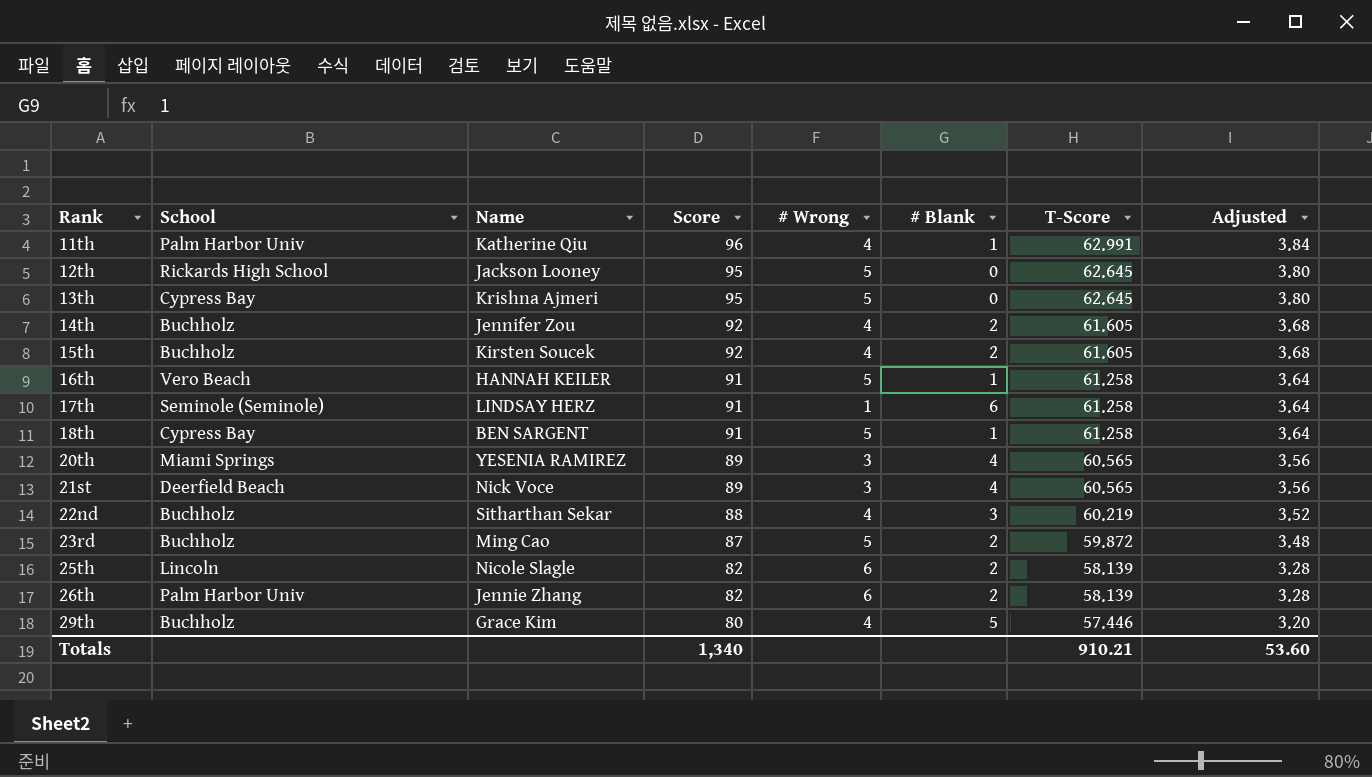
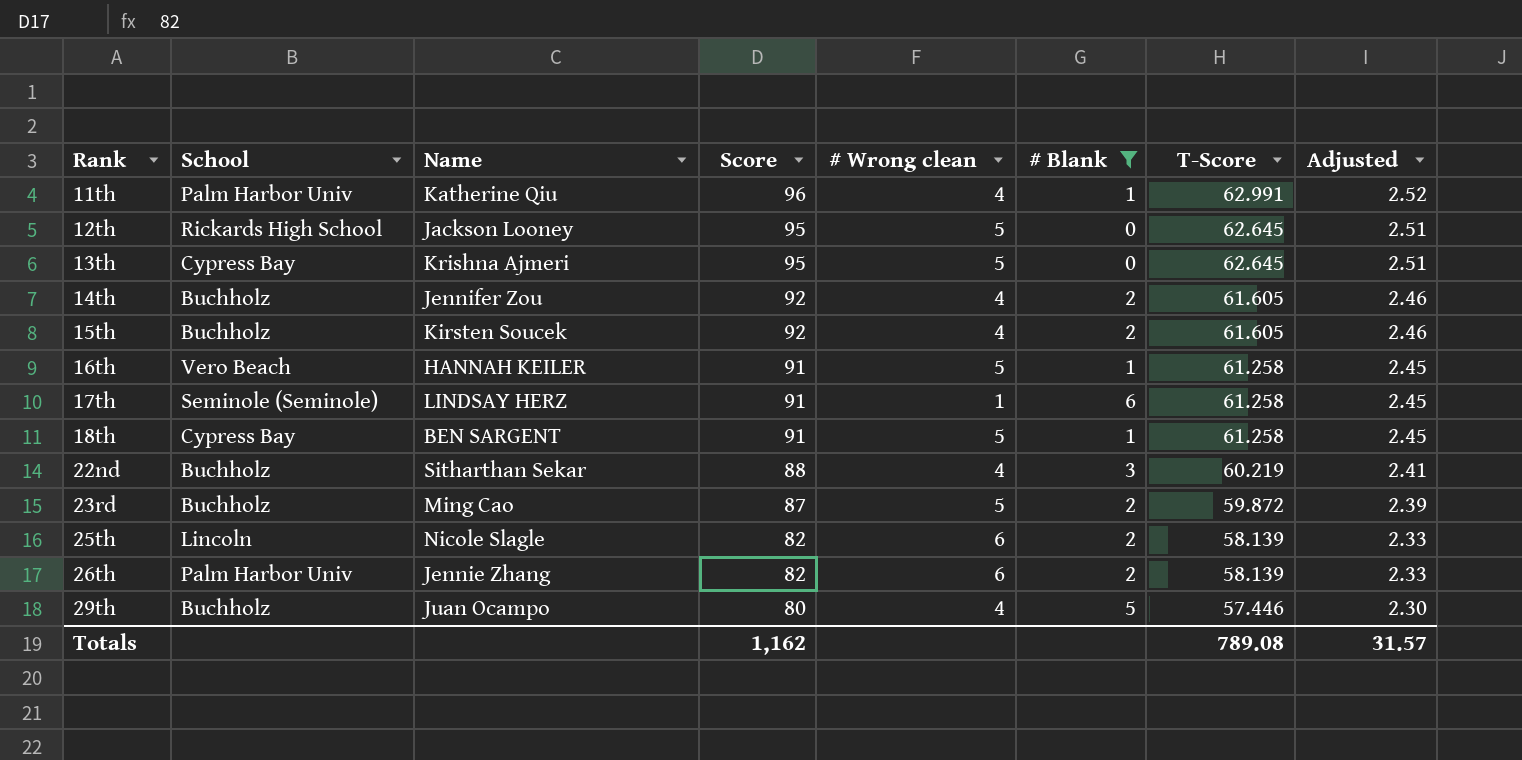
filter: none -> # Blank != 4
column name: # Wrong -> # Wrong clean
column Adjusted | formula: [Score] * 0.04 -> [T-Score] * 0.04
29th | Name: Grace Kim -> Juan Ocampo
Totals | Score: 1,340 -> 1,162
Totals | T-Score: 910.21 -> 789.08
Totals | Adjusted: 53.60 -> 31.57

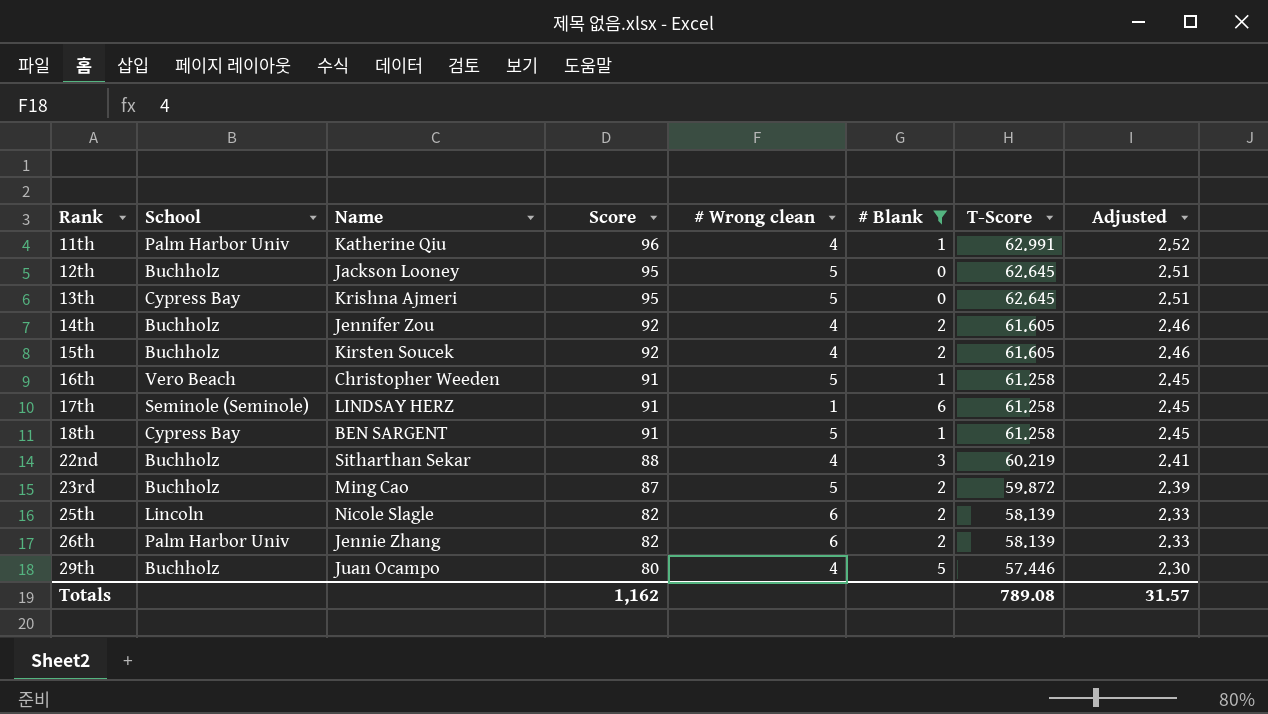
12th | School: Rickards High School -> Buchholz
16th | Name: HANNAH KEILER -> Christopher Weeden

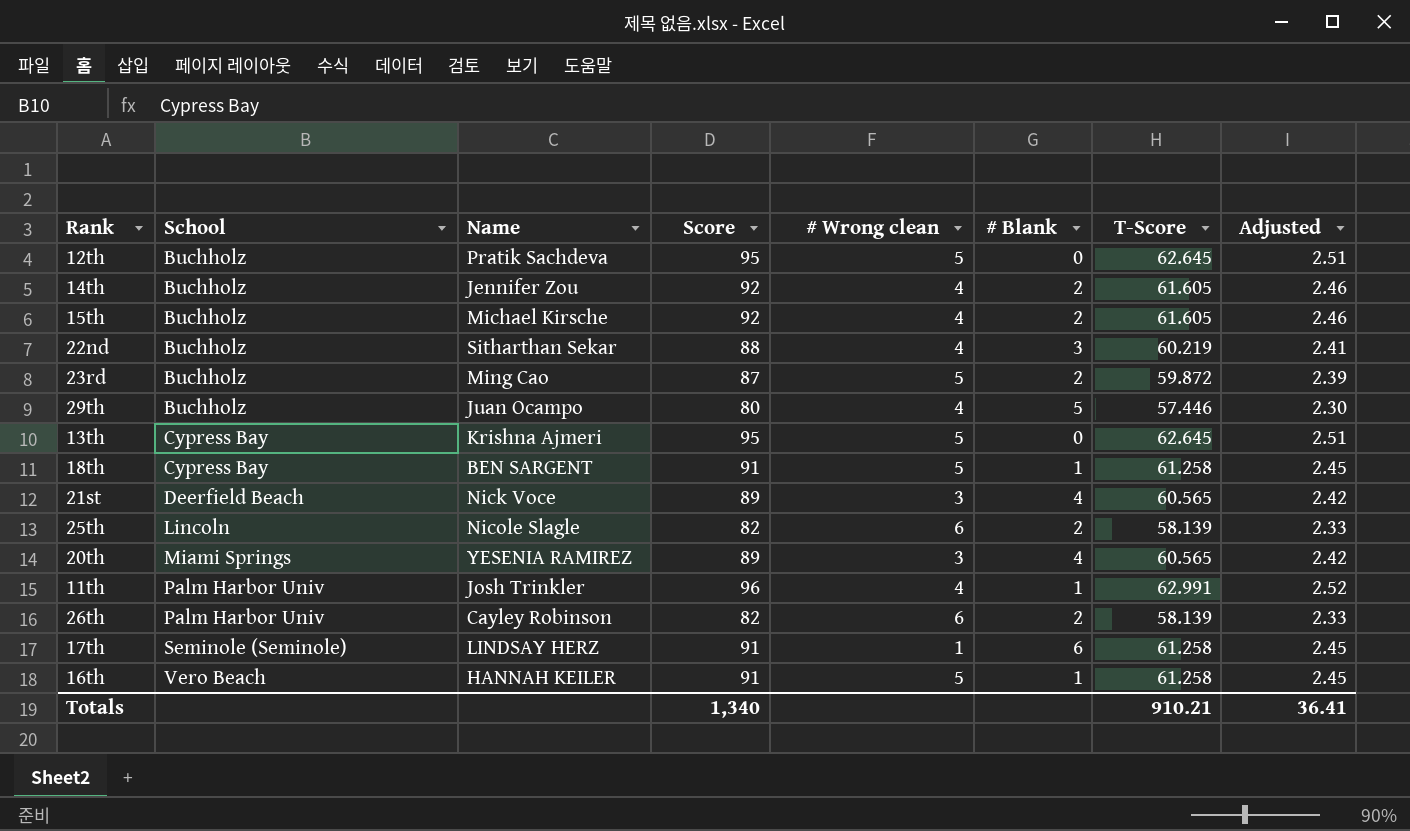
filter: # Blank != 4 -> none
row order: Rank ascending -> School ascending
12th | Name: Jackson Looney -> Pratik Sachdeva
15th | Name: Kirsten Soucek -> Michael Kirsche
11th | Name: Katherine Qiu -> Josh Trinkler
26th | Name: Jennie Zhang -> Cayley Robinson
16th | Name: Christopher Weeden -> HANNAH KEILER
Totals | Score: 1,162 -> 1,340
Totals | T-Score: 789.08 -> 910.21
Totals | Adjusted: 31.57 -> 36.41

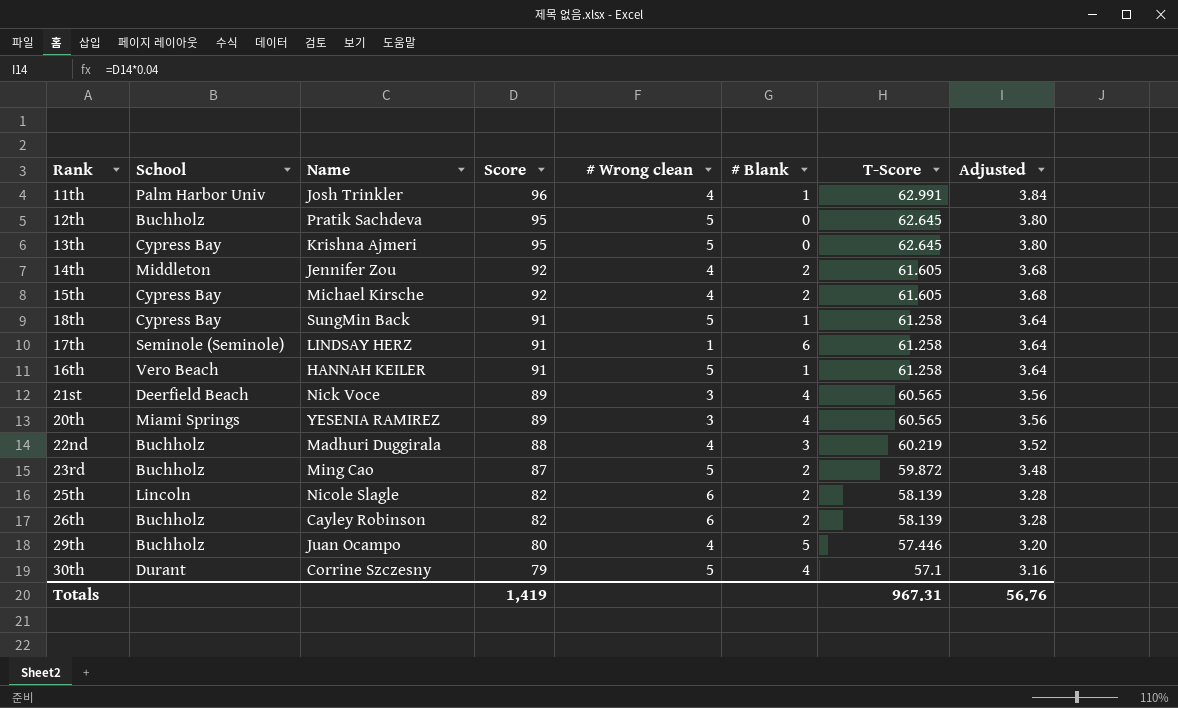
row order: School ascending -> Score descending
column Adjusted | formula: [T-Score] * 0.04 -> [Score] * 0.04
14th | School: Buchholz -> Middleton
15th | School: Buchholz -> Cypress Bay
18th | Name: BEN SARGENT -> SungMin Back
22nd | Name: Sitharthan Sekar -> Madhuri Duggirala
26th | School: Palm Harbor Univ -> Buchholz
row 30th: none -> Durant | Corrine Szczesny | 79 | 5 | 4 | 57.1 | 3.16
Totals | Score: 1,340 -> 1,419
Totals | T-Score: 910.21 -> 967.31
Totals | Adjusted: 36.41 -> 56.76

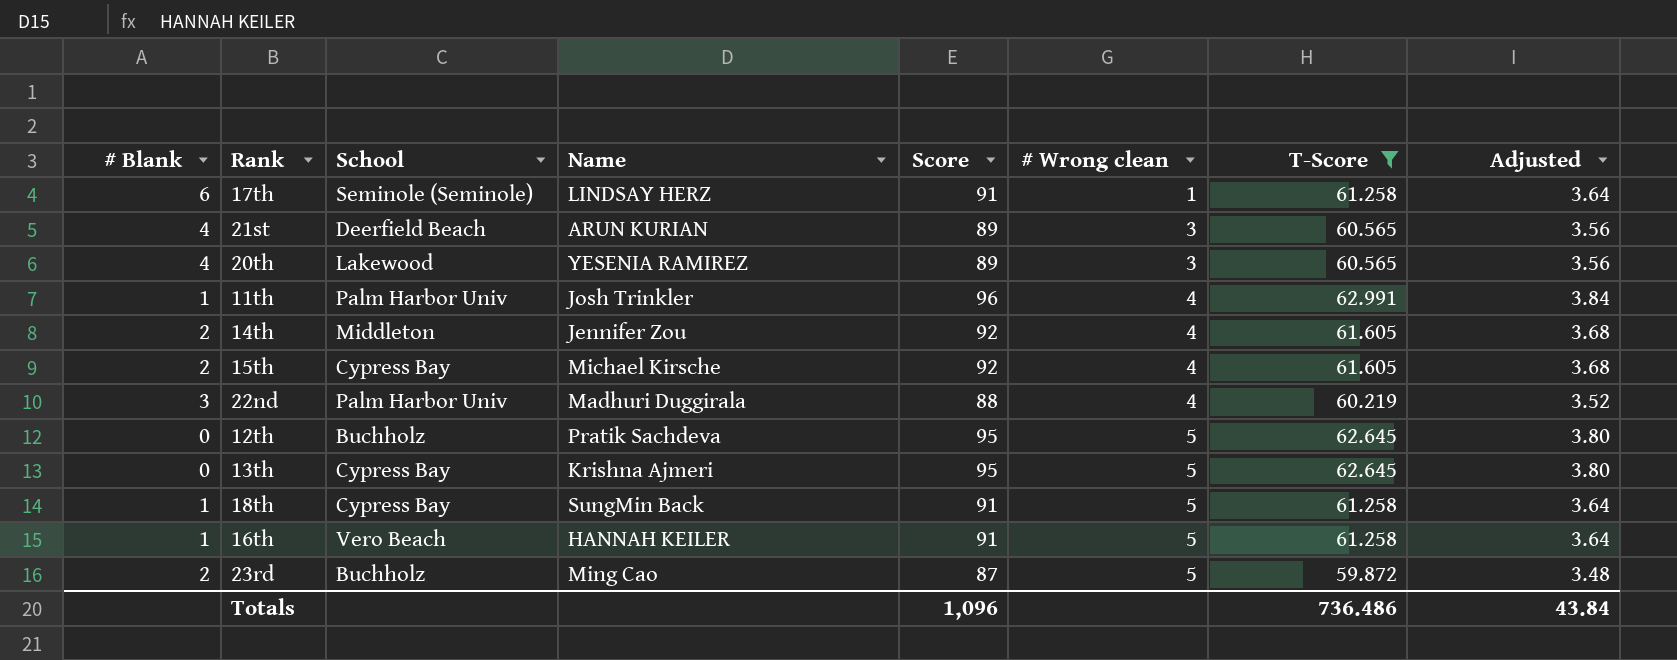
filter: none -> T-Score >= 59.872
row order: Score descending -> # Wrong clean ascending
column # Blank | position: 6 -> 1
21st | Name: Nick Voce -> ARUN KURIAN
20th | School: Miami Springs -> Lakewood
22nd | School: Buchholz -> Palm Harbor Univ
Totals | Score: 1,419 -> 1,096
Totals | T-Score: 967.31 -> 736.486
Totals | Adjusted: 56.76 -> 43.84

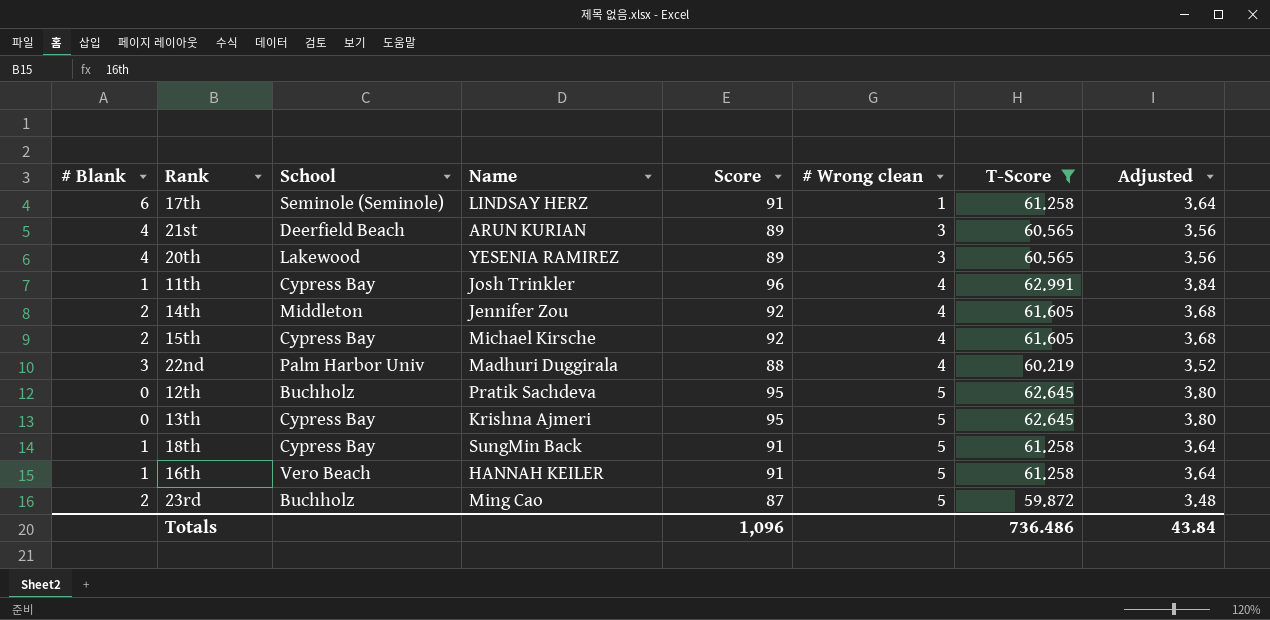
11th | School: Palm Harbor Univ -> Cypress Bay

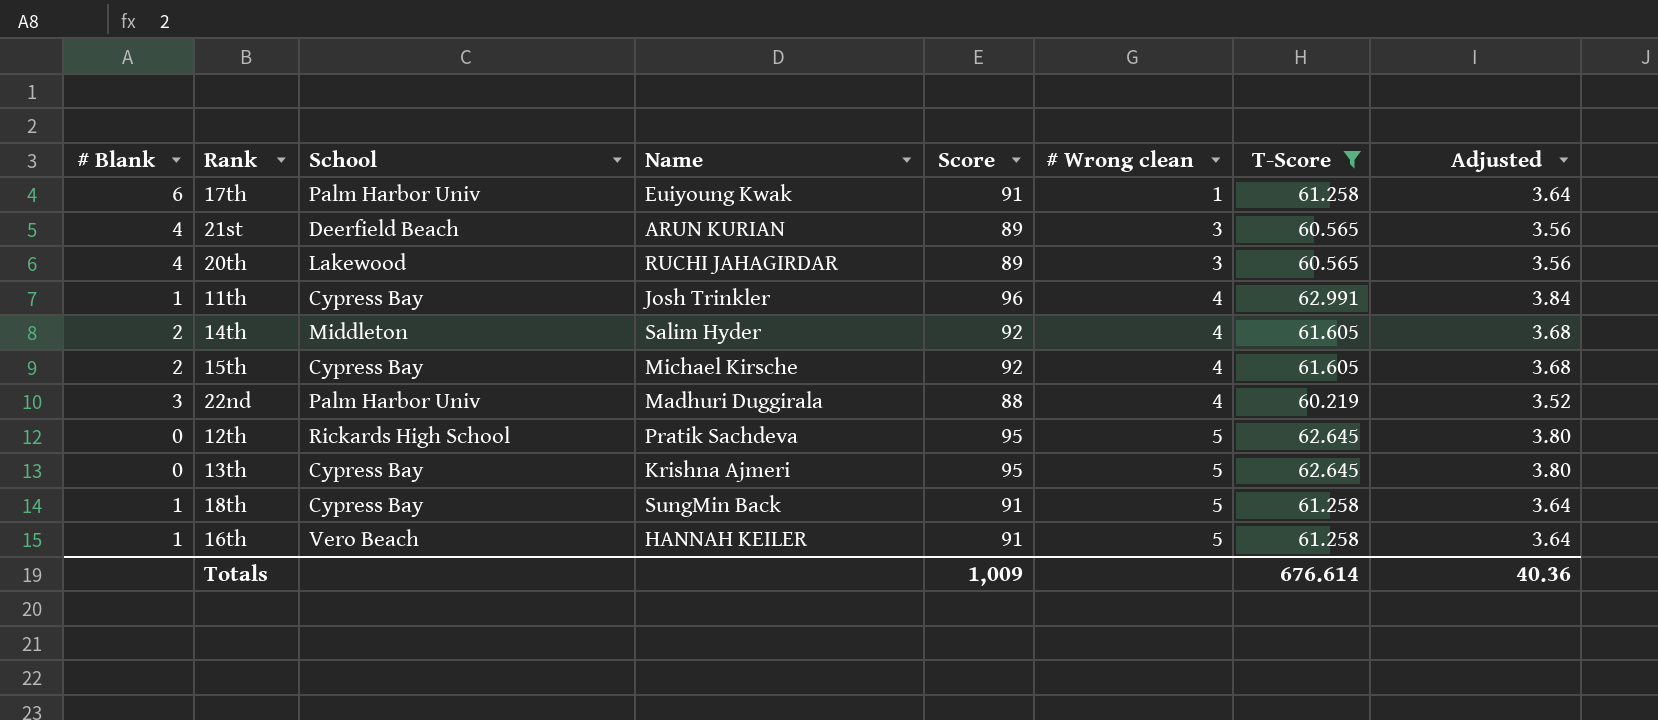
row 23rd: 2 | Buchholz | Ming Cao | 87 | 5 | 59.872 | 3.48 -> none
17th | School: Seminole (Seminole) -> Palm Harbor Univ
17th | Name: LINDSAY HERZ -> Euiyoung Kwak
20th | Name: YESENIA RAMIREZ -> RUCHI JAHAGIRDAR
14th | Name: Jennifer Zou -> Salim Hyder
12th | School: Buchholz -> Rickards High School
Totals | Score: 1,096 -> 1,009
Totals | T-Score: 736.486 -> 676.614
Totals | Adjusted: 43.84 -> 40.36

